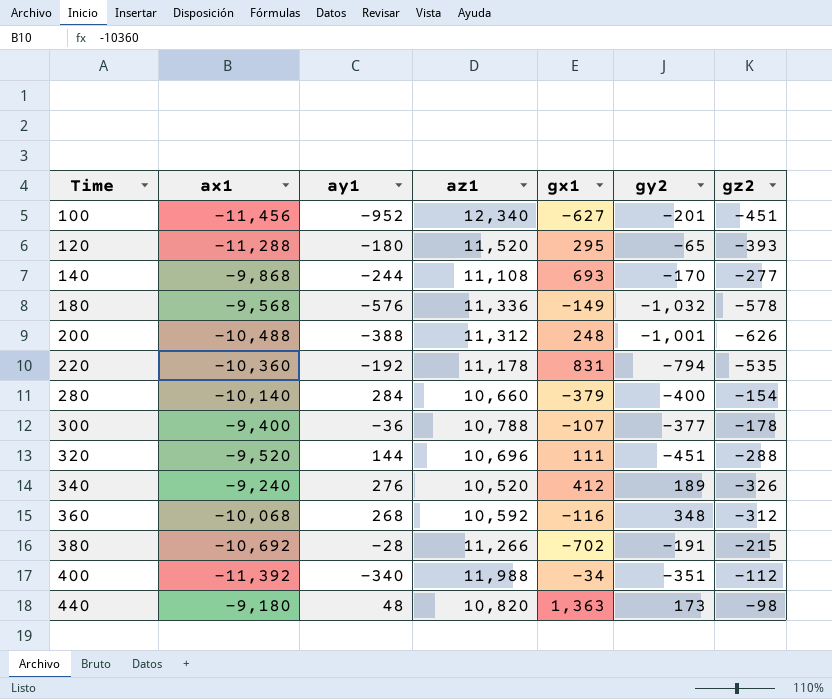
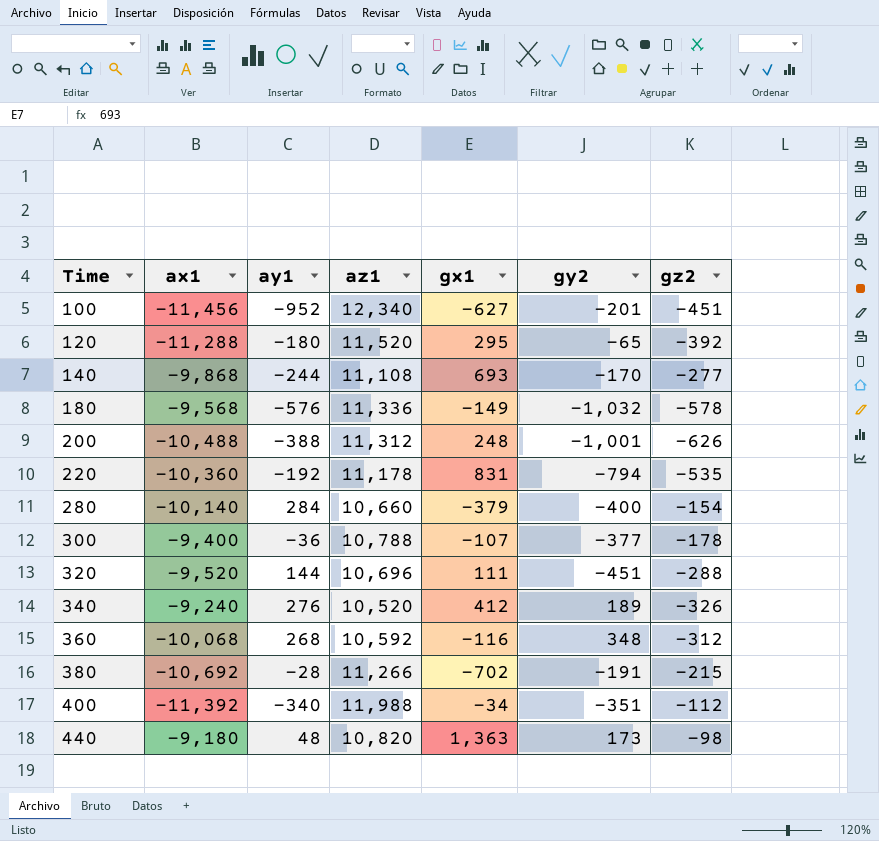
120 | gz2: -393 -> -392

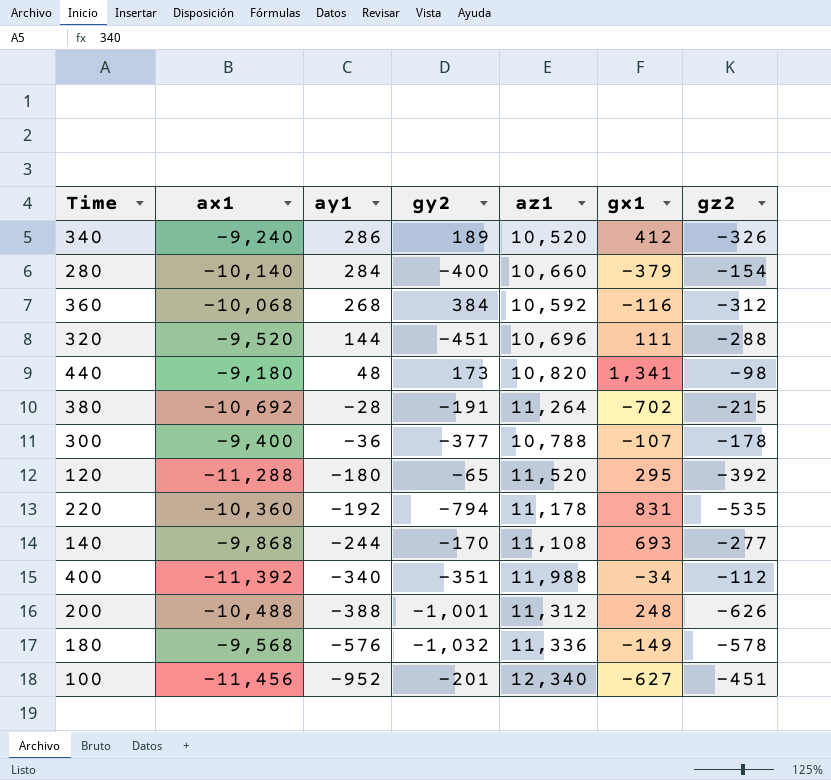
row order: Time ascending -> ay1 descending
column gy2 | position: 6 -> 4
340 | ay1: 276 -> 286
360 | gy2: 348 -> 384
440 | gx1: 1,363 -> 1,341
380 | az1: 11,266 -> 11,264

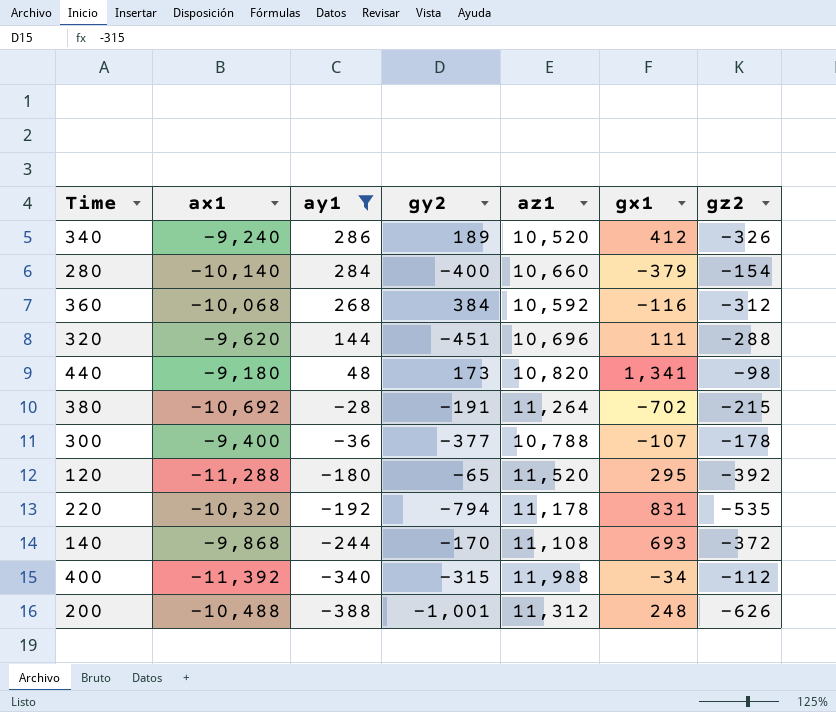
filter: none -> ay1 >= -388
320 | ax1: -9,520 -> -9,620
220 | ax1: -10,360 -> -10,320
140 | gz2: -277 -> -372
400 | gy2: -351 -> -315

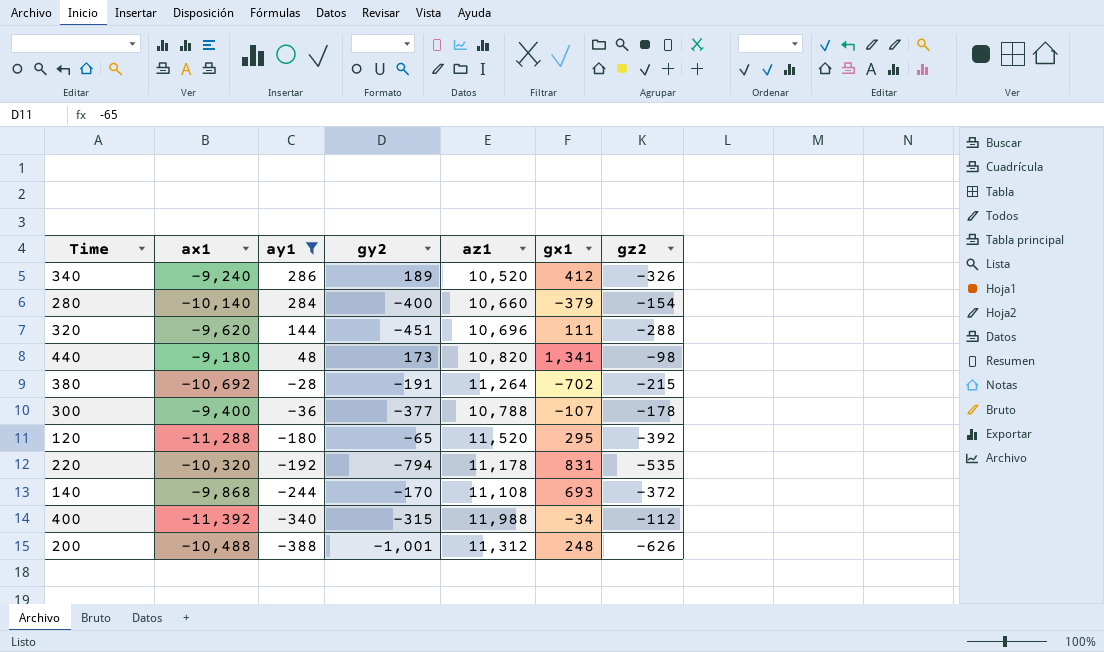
row 360: -10,068 | 268 | 384 | 10,592 | -116 | -312 -> none

